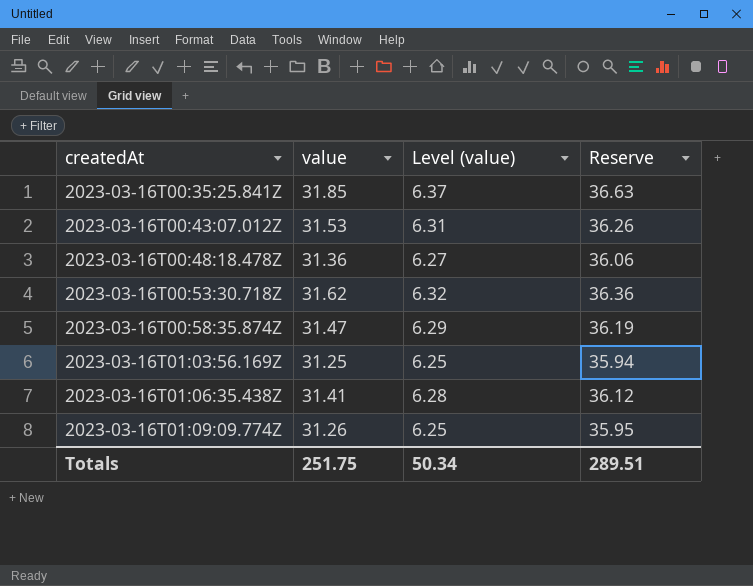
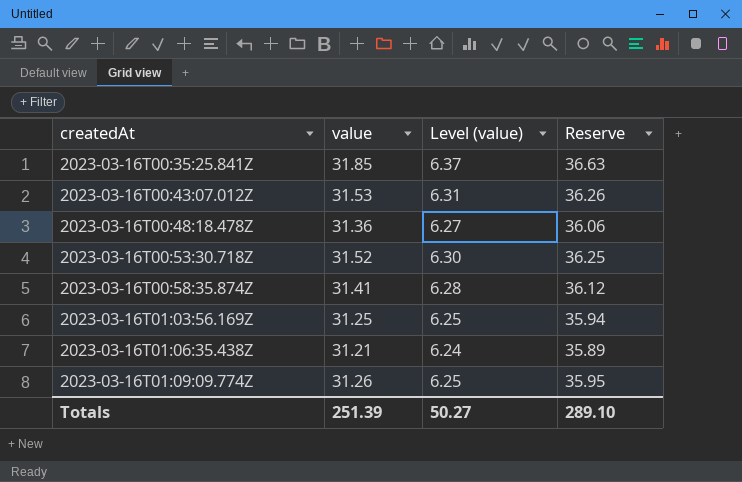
2023-03-16T00:53:30.718Z | value: 31.62 -> 31.52
2023-03-16T00:53:30.718Z | Level (value): 6.32 -> 6.30
2023-03-16T00:53:30.718Z | Reserve: 36.36 -> 36.25
2023-03-16T00:58:35.874Z | value: 31.47 -> 31.41
2023-03-16T00:58:35.874Z | Level (value): 6.29 -> 6.28
2023-03-16T00:58:35.874Z | Reserve: 36.19 -> 36.12
2023-03-16T01:06:35.438Z | value: 31.41 -> 31.21
2023-03-16T01:06:35.438Z | Level (value): 6.28 -> 6.24
2023-03-16T01:06:35.438Z | Reserve: 36.12 -> 35.89
Totals | value: 251.75 -> 251.39
Totals | Level (value): 50.34 -> 50.27
Totals | Reserve: 289.51 -> 289.10

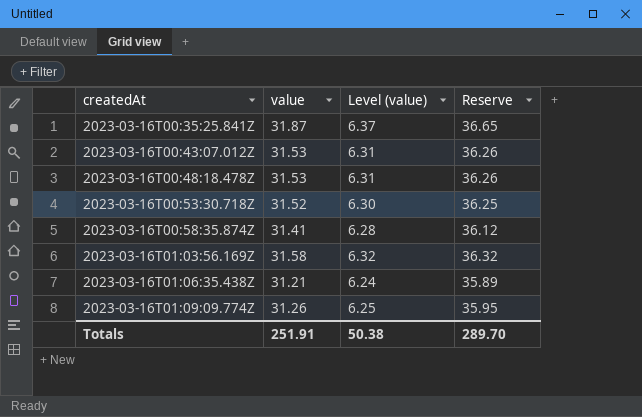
2023-03-16T00:35:25.841Z | value: 31.85 -> 31.87
2023-03-16T00:35:25.841Z | Reserve: 36.63 -> 36.65
2023-03-16T00:48:18.478Z | value: 31.36 -> 31.53
2023-03-16T00:48:18.478Z | Level (value): 6.27 -> 6.31
2023-03-16T00:48:18.478Z | Reserve: 36.06 -> 36.26
2023-03-16T01:03:56.169Z | value: 31.25 -> 31.58
2023-03-16T01:03:56.169Z | Level (value): 6.25 -> 6.32
2023-03-16T01:03:56.169Z | Reserve: 35.94 -> 36.32
Totals | value: 251.39 -> 251.91
Totals | Level (value): 50.27 -> 50.38
Totals | Reserve: 289.10 -> 289.70

